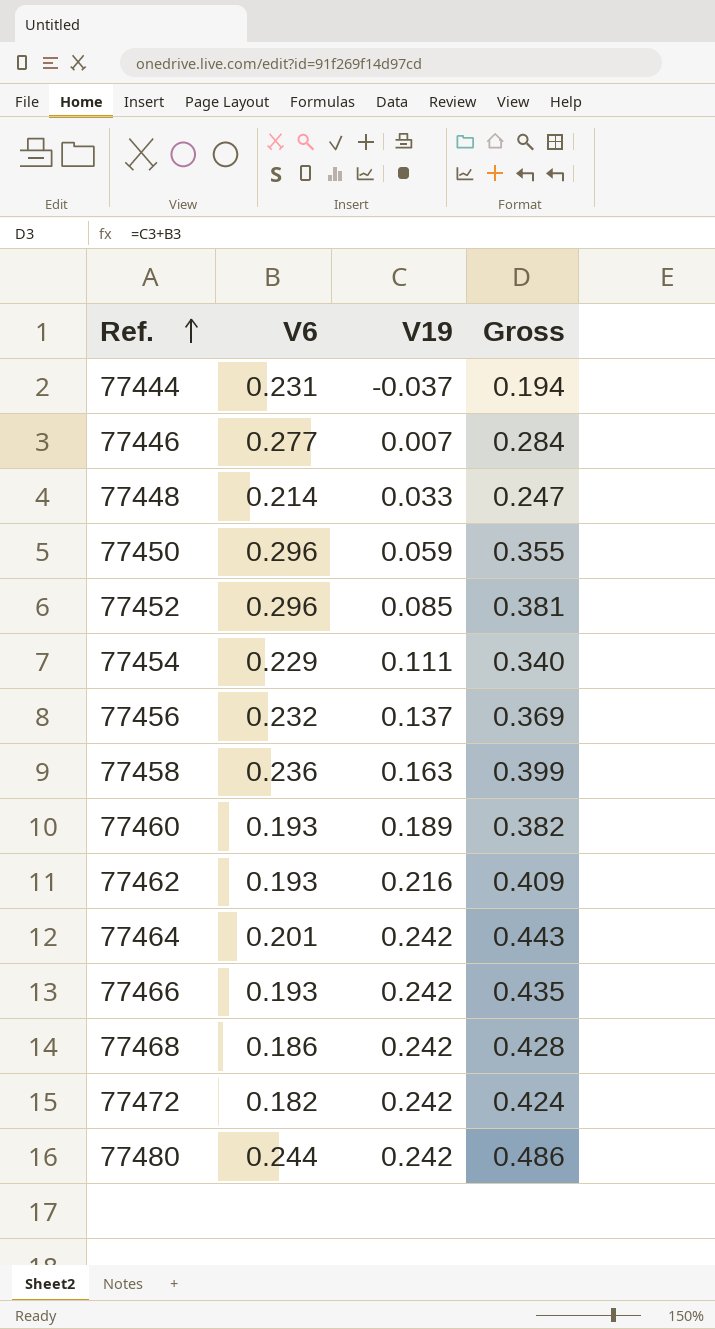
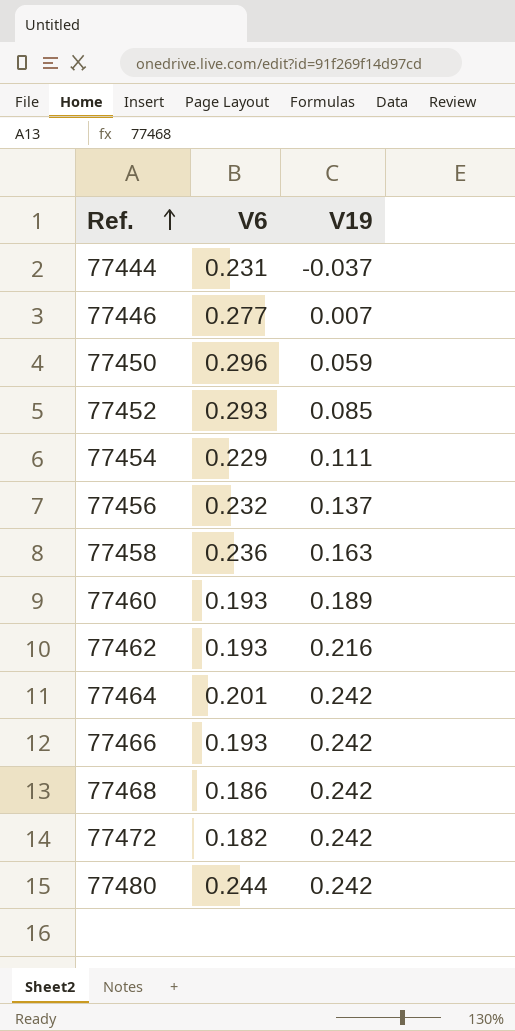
column Gross | formula: [V6] + [V19] -> none
row 77448: 0.214 | 0.033 | 0.247 -> none
77452 | V6: 0.296 -> 0.293

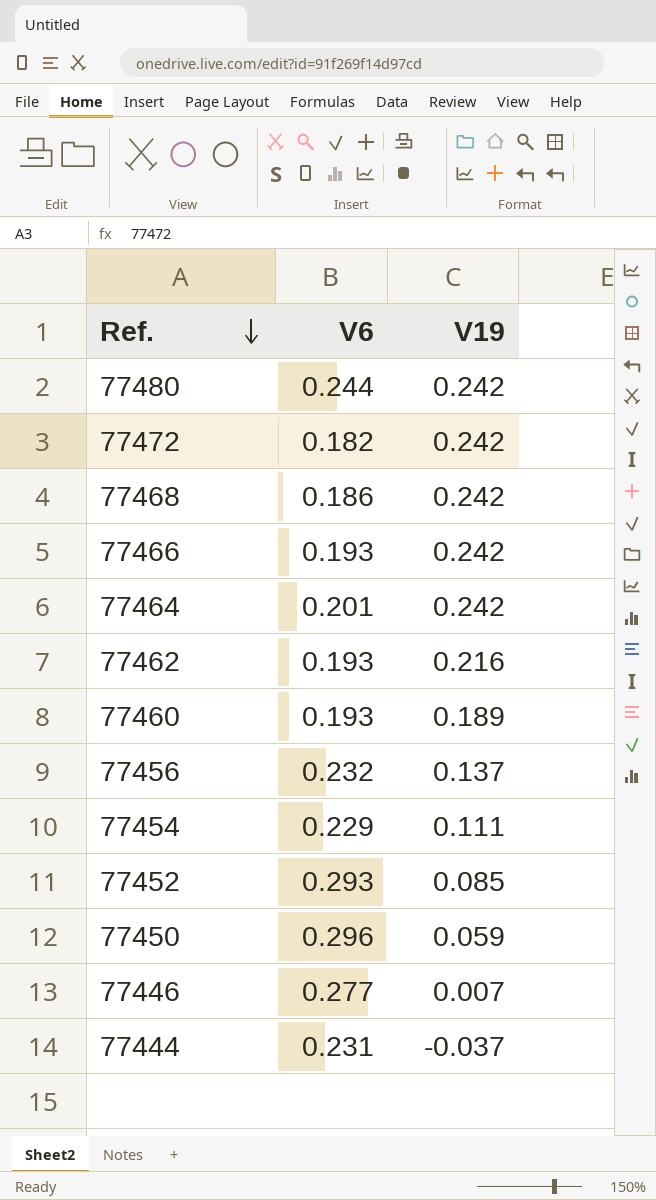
row order: Ref. ascending -> Ref. descending
row 77458: 0.236 | 0.163 -> none

